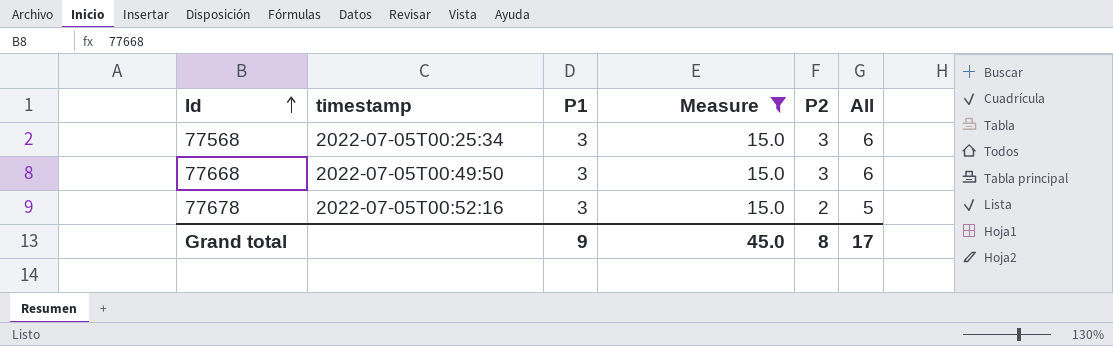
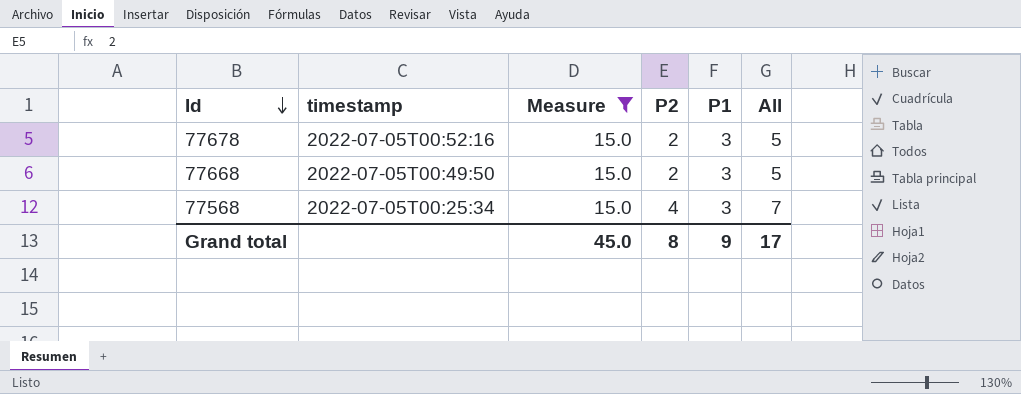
row order: Id ascending -> Id descending
column P1 | position: 3 -> 5
77668 | P2: 3 -> 2
77668 | All: 6 -> 5
77568 | P2: 3 -> 4
77568 | All: 6 -> 7

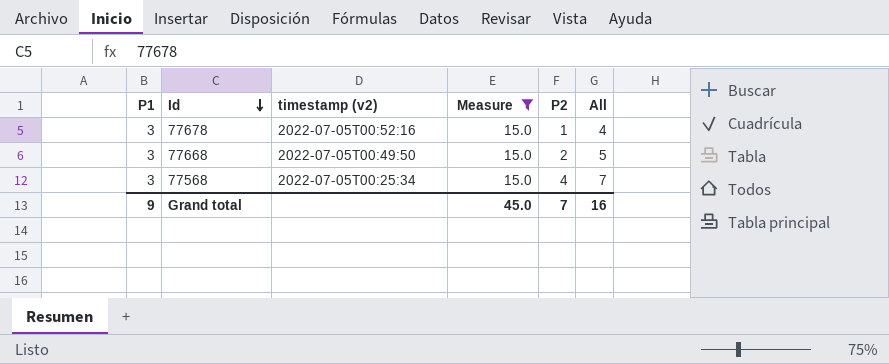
column P1 | position: 5 -> 1
column name: timestamp -> timestamp (v2)
77678 | P2: 2 -> 1
77678 | All: 5 -> 4
Grand total | P2: 8 -> 7
Grand total | All: 17 -> 16

